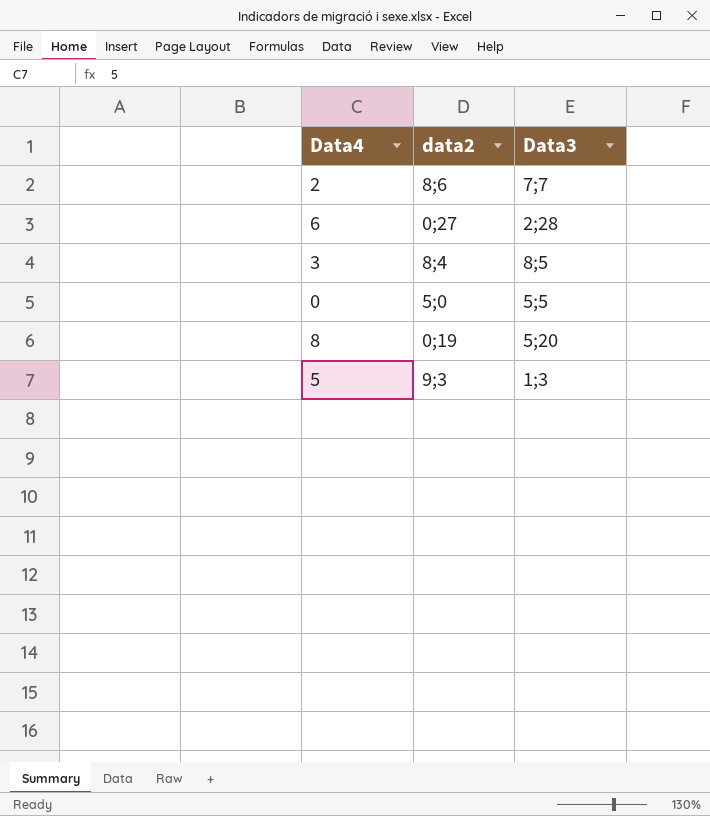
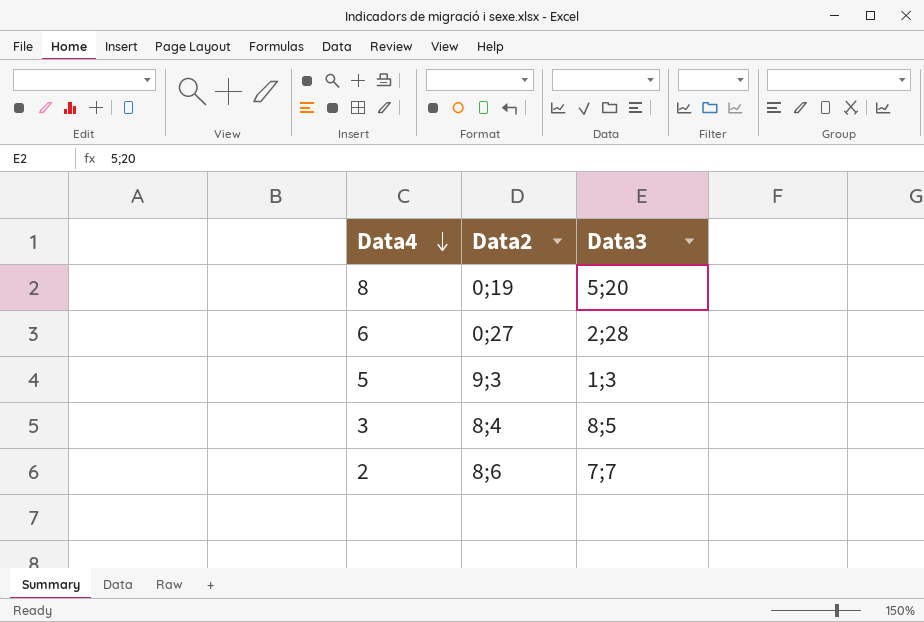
row order: none -> Data4 descending
column name: data2 -> Data2
row 0: 5;0 | 5;5 -> none

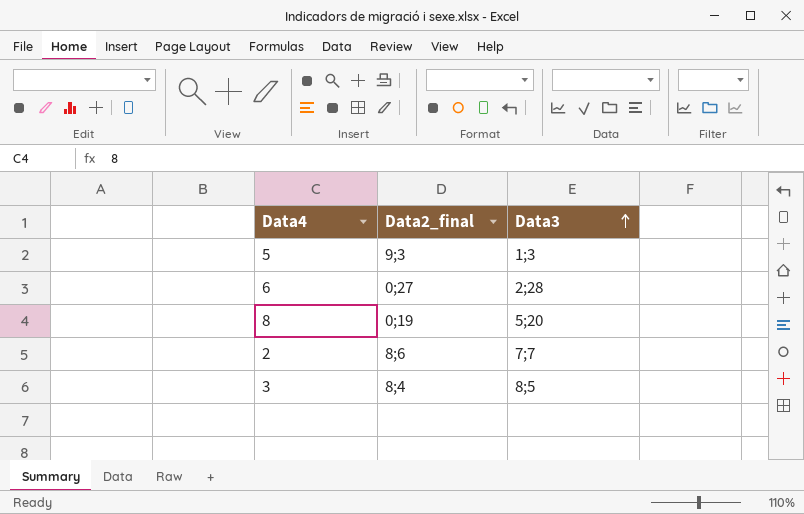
row order: Data4 descending -> Data3 ascending
column name: Data2 -> Data2_final

